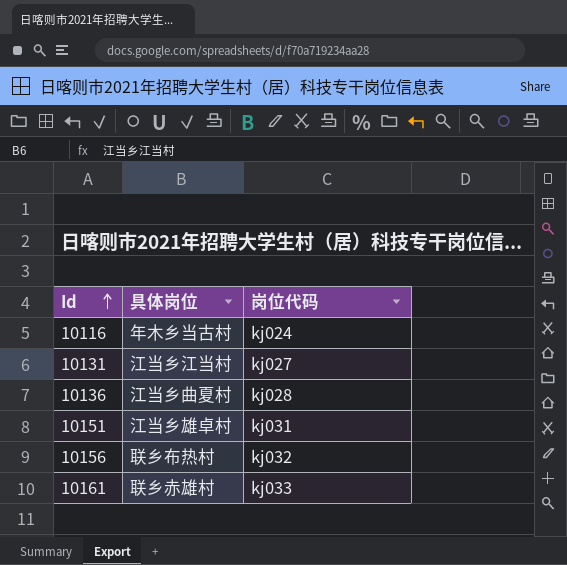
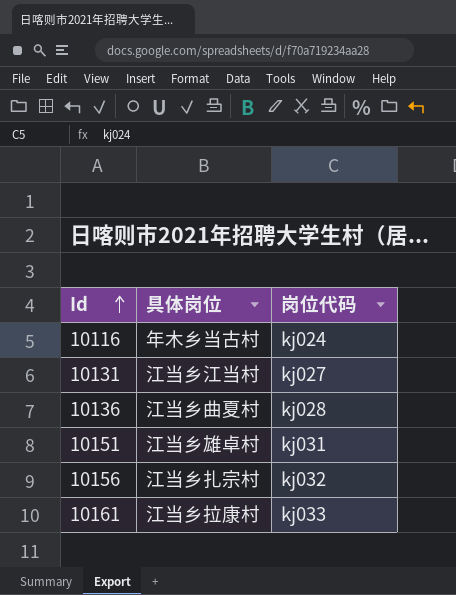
10156 | 具体岗位: 联乡布热村 -> 江当乡扎宗村
10161 | 具体岗位: 联乡赤雄村 -> 江当乡拉康村

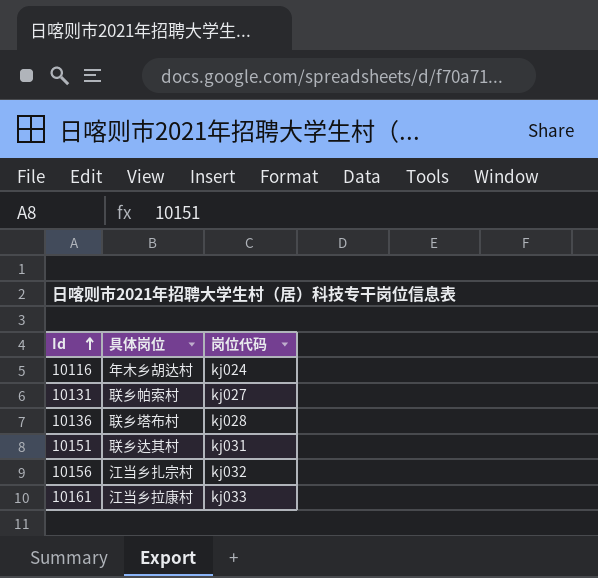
10116 | 具体岗位: 年木乡当古村 -> 年木乡胡达村
10131 | 具体岗位: 江当乡江当村 -> 联乡帕索村
10136 | 具体岗位: 江当乡曲夏村 -> 联乡塔布村
10151 | 具体岗位: 江当乡雄卓村 -> 联乡达其村

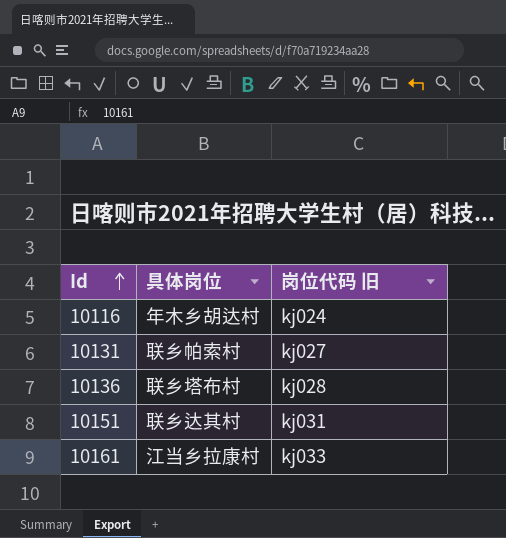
column name: 岗位代码 -> 岗位代码 旧
row 10156: 江当乡扎宗村 | kj032 -> none

